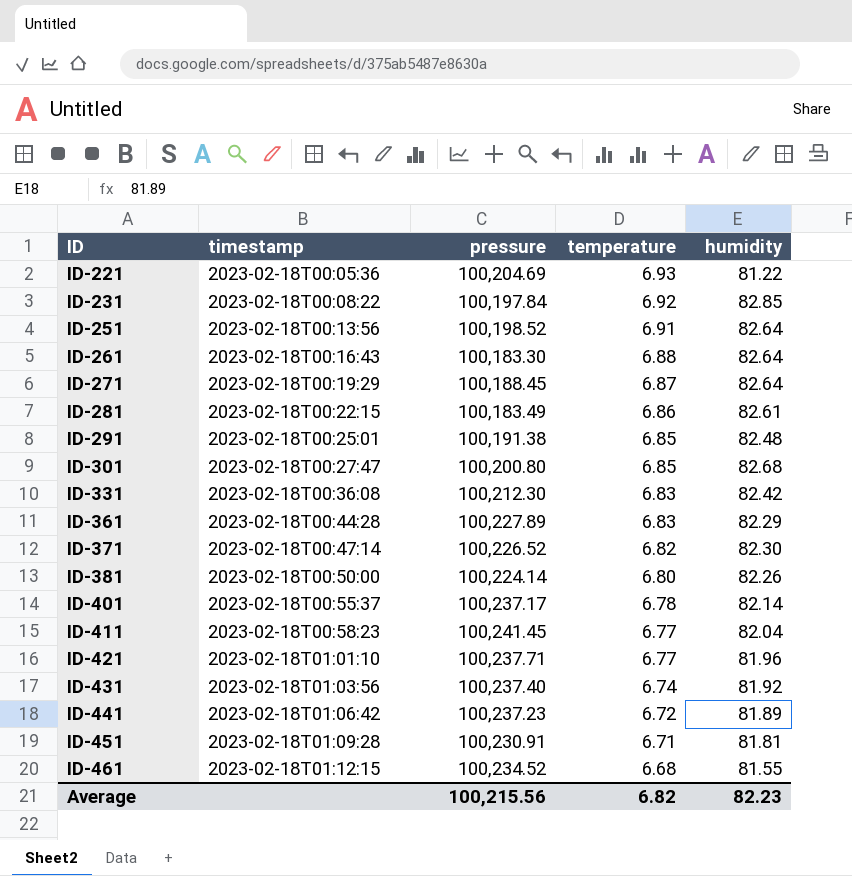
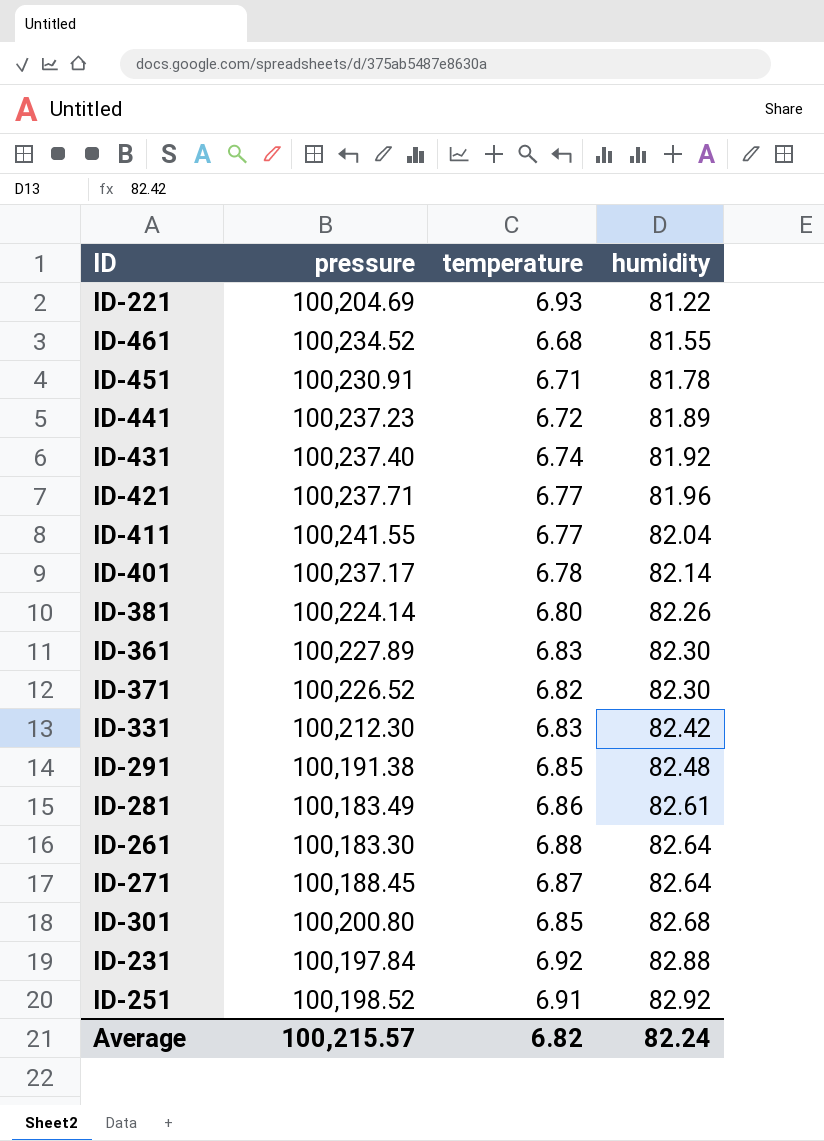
row order: ID ascending -> humidity ascending
column timestamp | position: 2 -> none
ID-451 | humidity: 81.81 -> 81.78
ID-411 | pressure: 100,241.45 -> 100,241.55
ID-361 | humidity: 82.29 -> 82.30
ID-231 | humidity: 82.85 -> 82.88
ID-251 | humidity: 82.64 -> 82.92
Average | pressure: 100,215.56 -> 100,215.57
Average | humidity: 82.23 -> 82.24

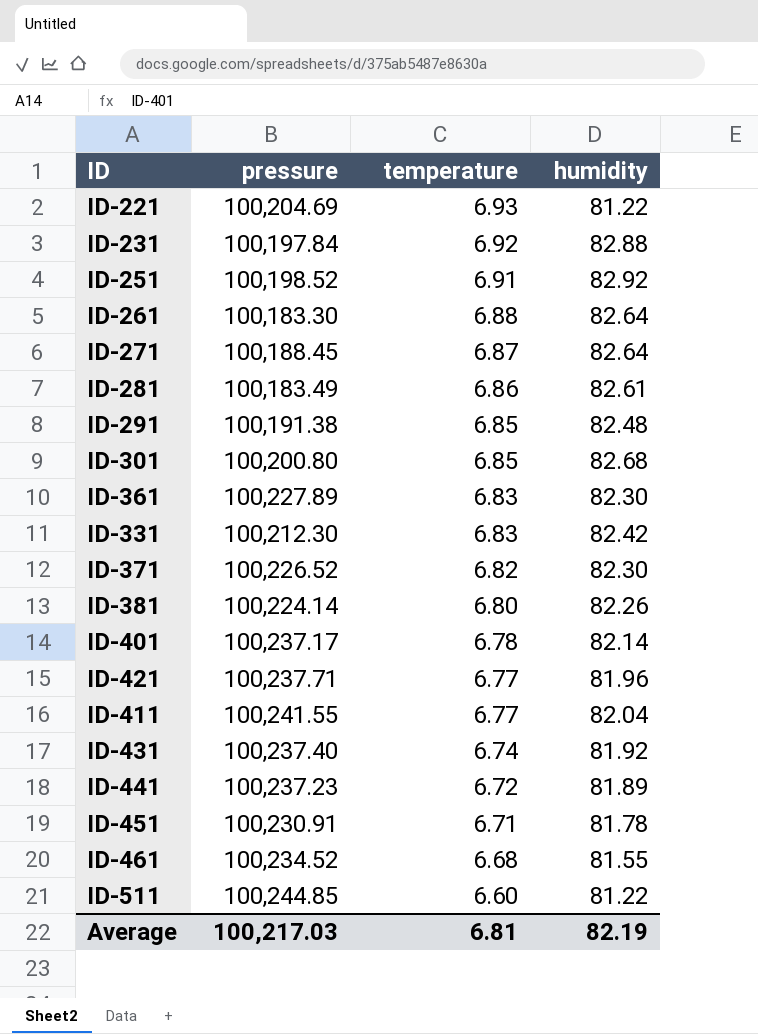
row order: humidity ascending -> temperature descending
row ID-511: none -> 100,244.85 | 6.60 | 81.22
Average | pressure: 100,215.57 -> 100,217.03
Average | temperature: 6.82 -> 6.81
Average | humidity: 82.24 -> 82.19

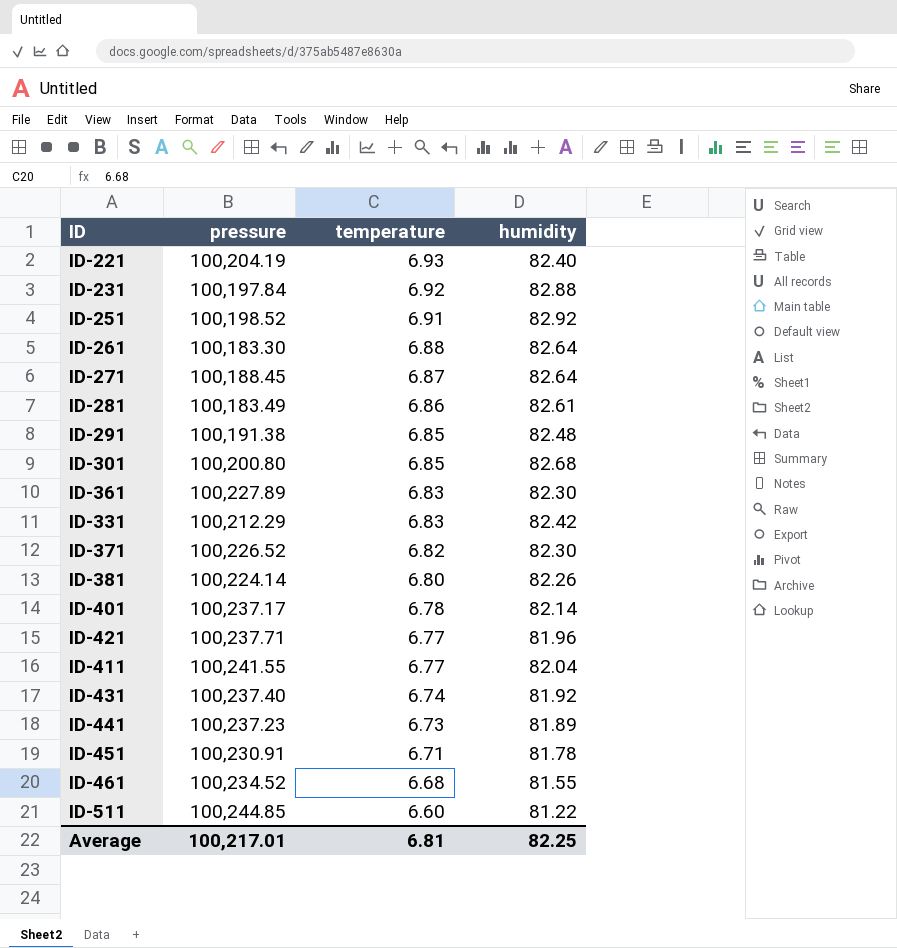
ID-221 | pressure: 100,204.69 -> 100,204.19
ID-221 | humidity: 81.22 -> 82.40
ID-331 | pressure: 100,212.30 -> 100,212.29
ID-441 | temperature: 6.72 -> 6.73
Average | pressure: 100,217.03 -> 100,217.01
Average | humidity: 82.19 -> 82.25

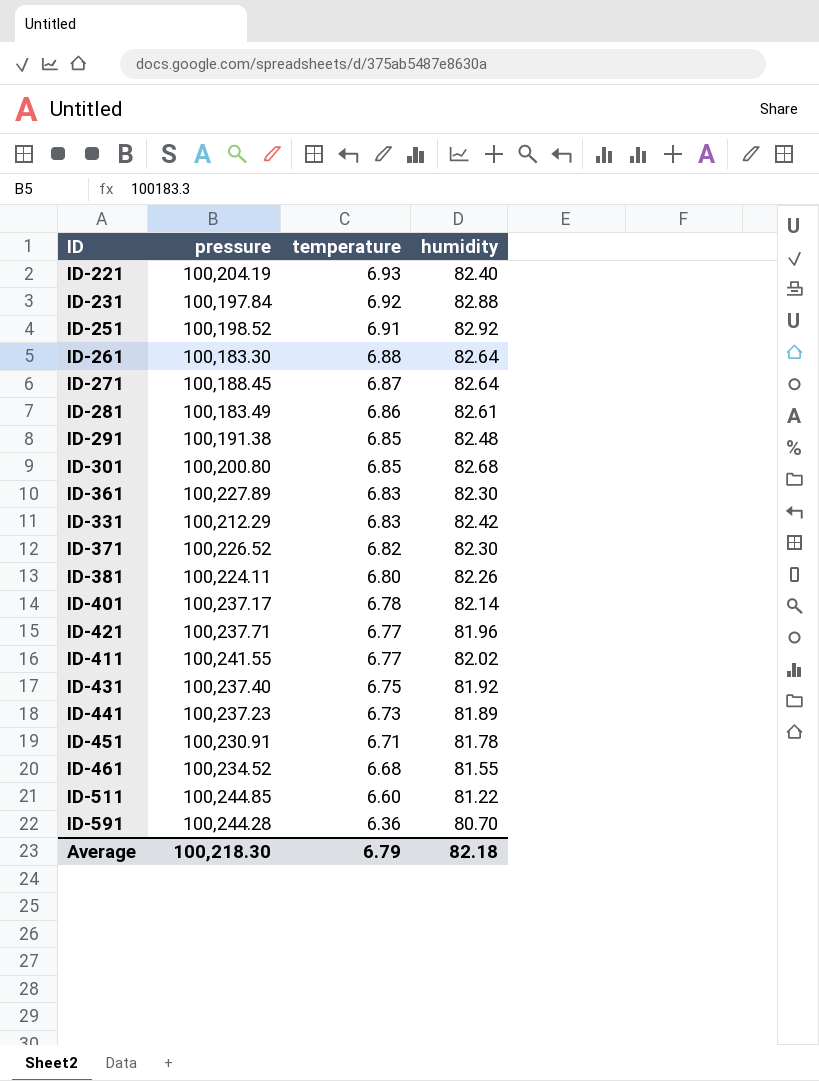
ID-381 | pressure: 100,224.14 -> 100,224.11
ID-411 | humidity: 82.04 -> 82.02
ID-431 | temperature: 6.74 -> 6.75
row ID-591: none -> 100,244.28 | 6.36 | 80.70
Average | pressure: 100,217.01 -> 100,218.30
Average | temperature: 6.81 -> 6.79
Average | humidity: 82.25 -> 82.18

